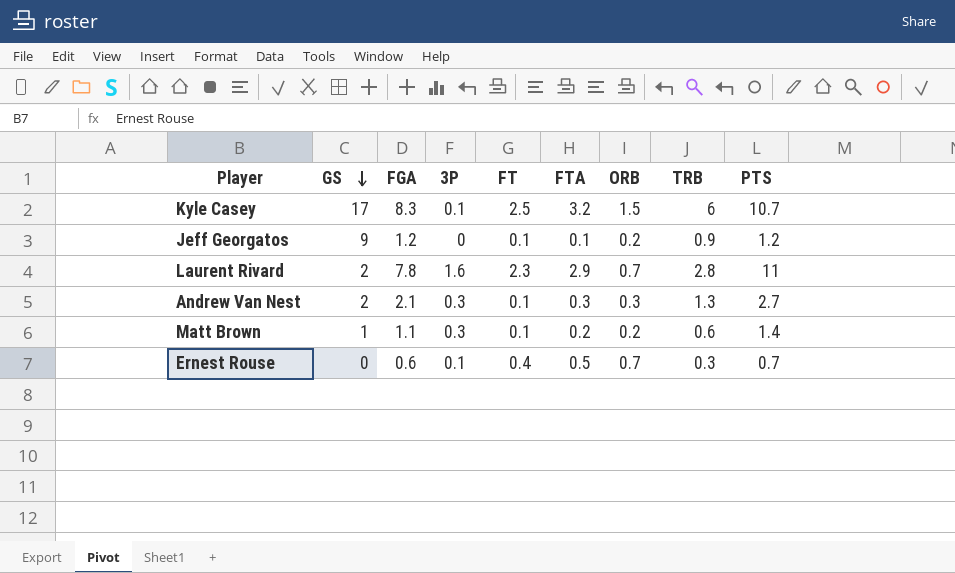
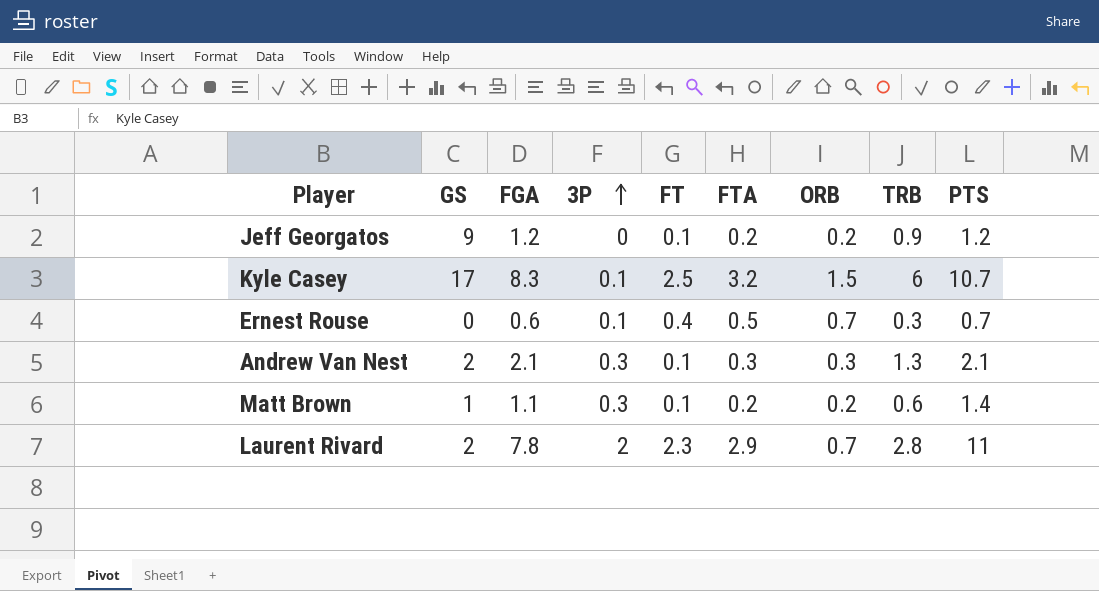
row order: GS descending -> 3P ascending
Jeff Georgatos | FTA: 0.1 -> 0.2
Andrew Van Nest | PTS: 2.7 -> 2.1
Laurent Rivard | 3P: 1.6 -> 2

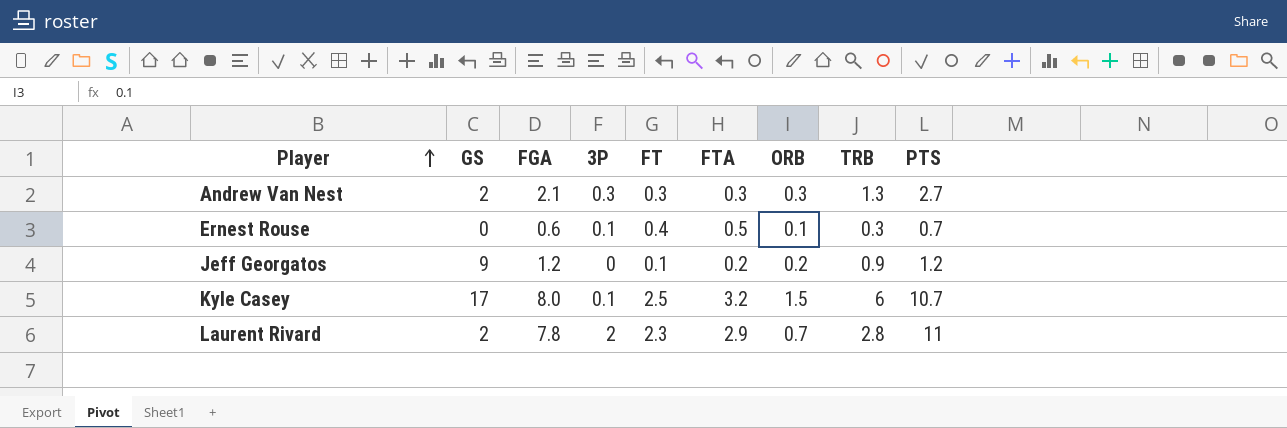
row order: 3P ascending -> Player ascending
row Matt Brown: 1 | 1.1 | 0.3 | 0.1 | 0.2 | 0.2 | 0.6 | 1.4 -> none
Andrew Van Nest | FT: 0.1 -> 0.3
Andrew Van Nest | PTS: 2.1 -> 2.7
Ernest Rouse | ORB: 0.7 -> 0.1
Kyle Casey | FGA: 8.3 -> 8.0

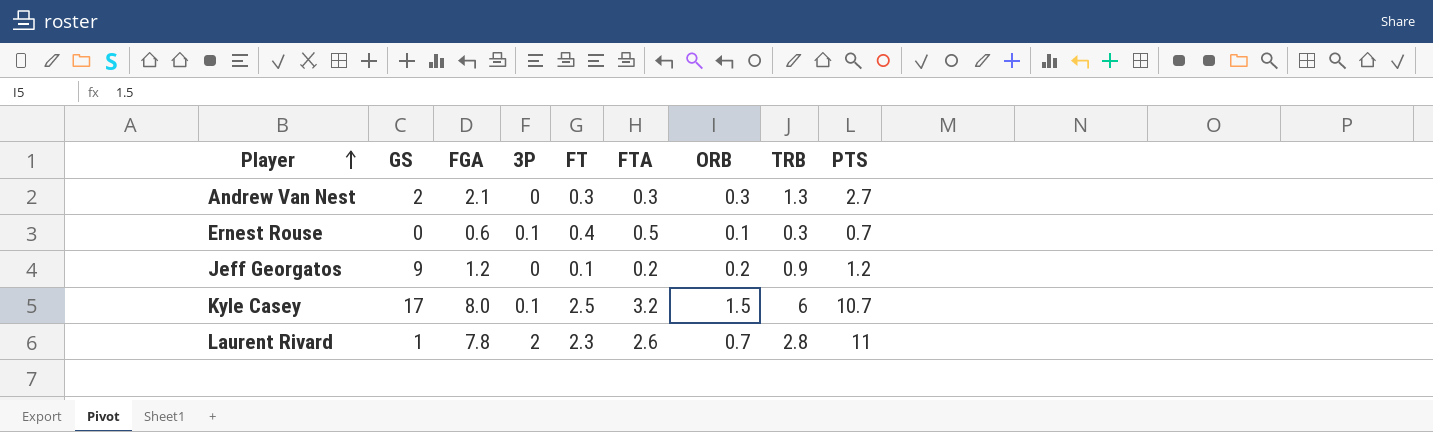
Andrew Van Nest | 3P: 0.3 -> 0
Laurent Rivard | GS: 2 -> 1
Laurent Rivard | FTA: 2.9 -> 2.6

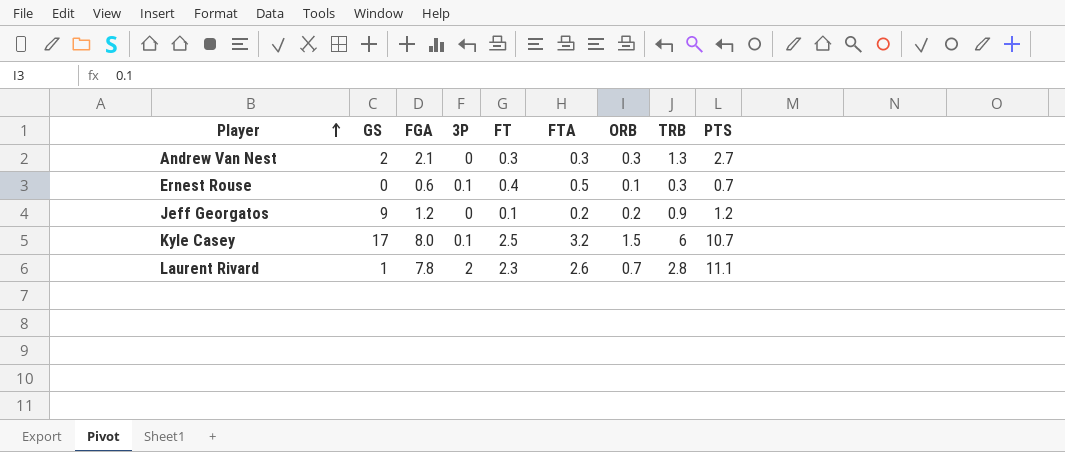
Laurent Rivard | PTS: 11 -> 11.1

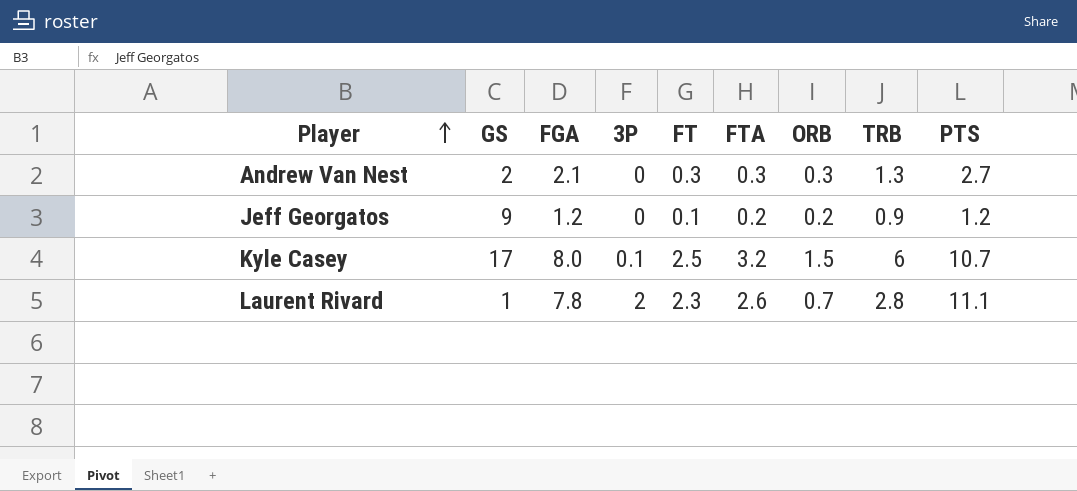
row Ernest Rouse: 0 | 0.6 | 0.1 | 0.4 | 0.5 | 0.1 | 0.3 | 0.7 -> none

